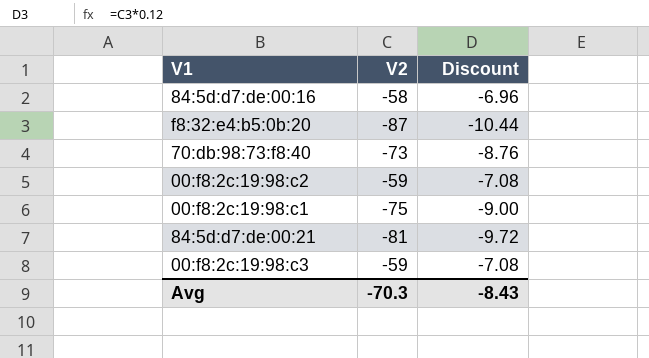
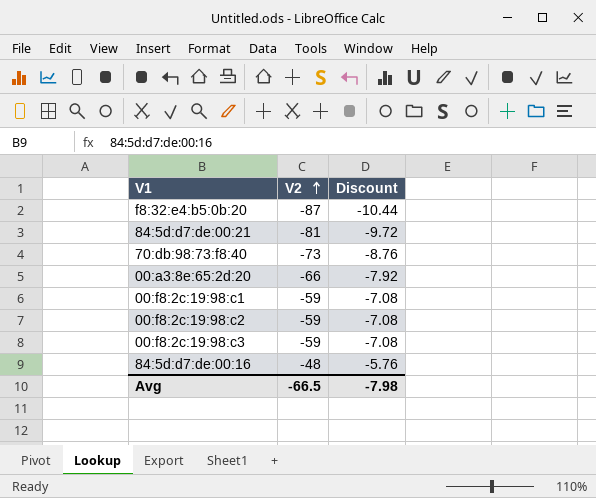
row order: none -> V2 ascending
row 00:a3:8e:65:2d:20: none -> -66 | -7.92
00:f8:2c:19:98:c1 | V2: -75 -> -59
00:f8:2c:19:98:c1 | Discount: -9.00 -> -7.08
84:5d:d7:de:00:16 | V2: -58 -> -48
84:5d:d7:de:00:16 | Discount: -6.96 -> -5.76
Avg | V2: -70.3 -> -66.5
Avg | Discount: -8.43 -> -7.98

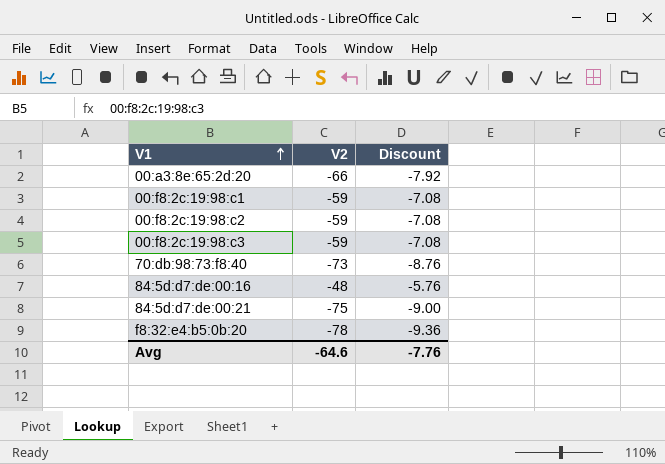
row order: V2 ascending -> V1 ascending
84:5d:d7:de:00:21 | V2: -81 -> -75
84:5d:d7:de:00:21 | Discount: -9.72 -> -9.00
f8:32:e4:b5:0b:20 | V2: -87 -> -78
f8:32:e4:b5:0b:20 | Discount: -10.44 -> -9.36
Avg | V2: -66.5 -> -64.6
Avg | Discount: -7.98 -> -7.76

